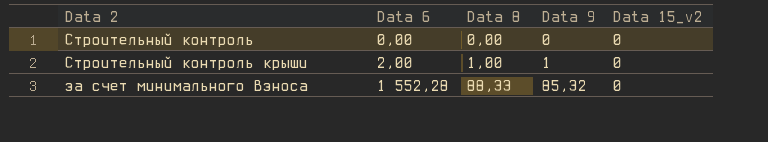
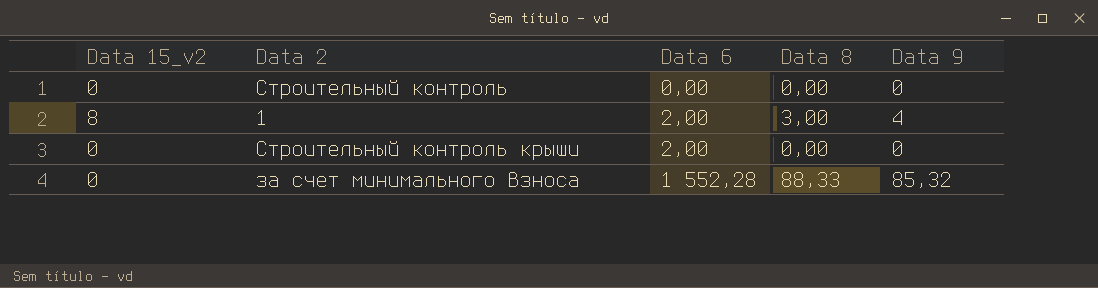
column Data 15_v2 | position: 5 -> 1
row 1: none -> 8 | 2,00 | 3,00 | 4
Строительный контроль крыши | Data 8: 1,00 -> 0,00
Строительный контроль крыши | Data 9: 1 -> 0

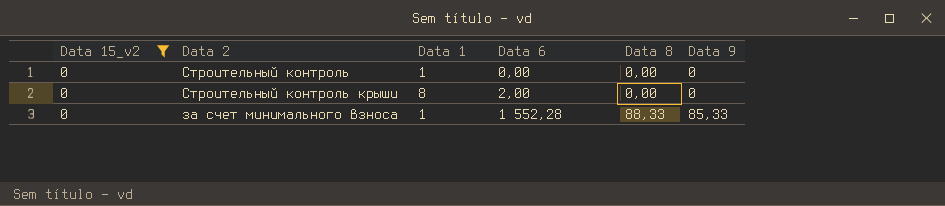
filter: none -> Data 15_v2 = 0
column Data 1 | position: none -> 3
за счет минимального взноса | Data 9: 85,32 -> 85,33

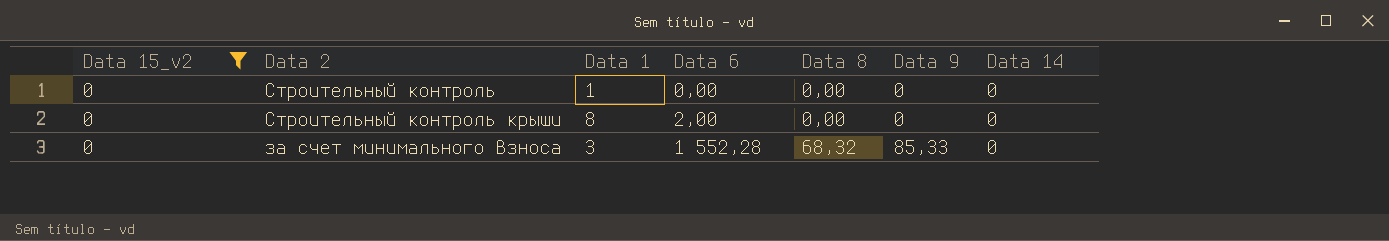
column Data 14 | position: none -> 7
за счет минимального взноса | Data 1: 1 -> 3
за счет минимального взноса | Data 8: 88,33 -> 68,32

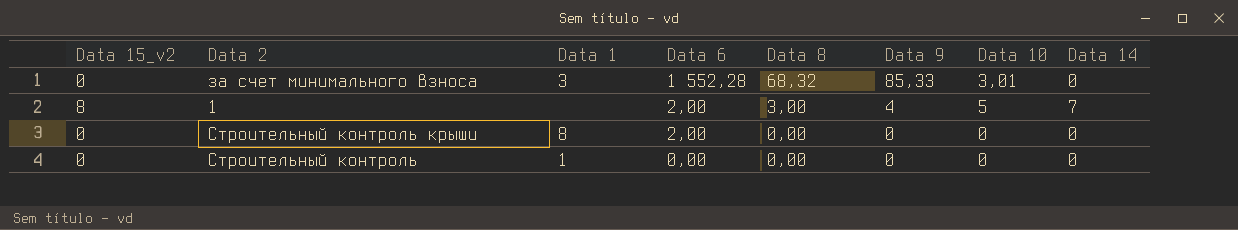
filter: Data 15_v2 = 0 -> none
row order: Data 6 ascending -> Data 6 descending
column Data 10 | position: none -> 7

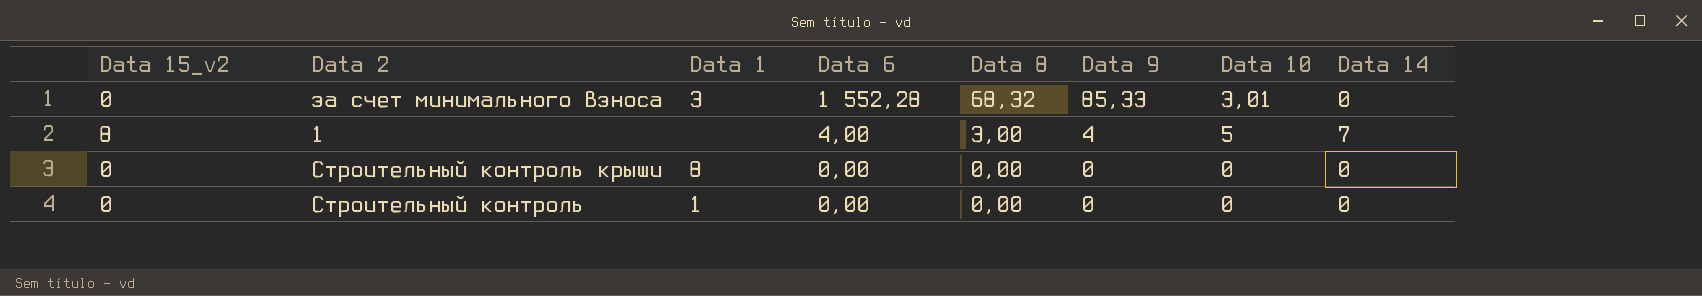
1 | Data 6: 2,00 -> 4,00
Строительный контроль крыши | Data 6: 2,00 -> 0,00

